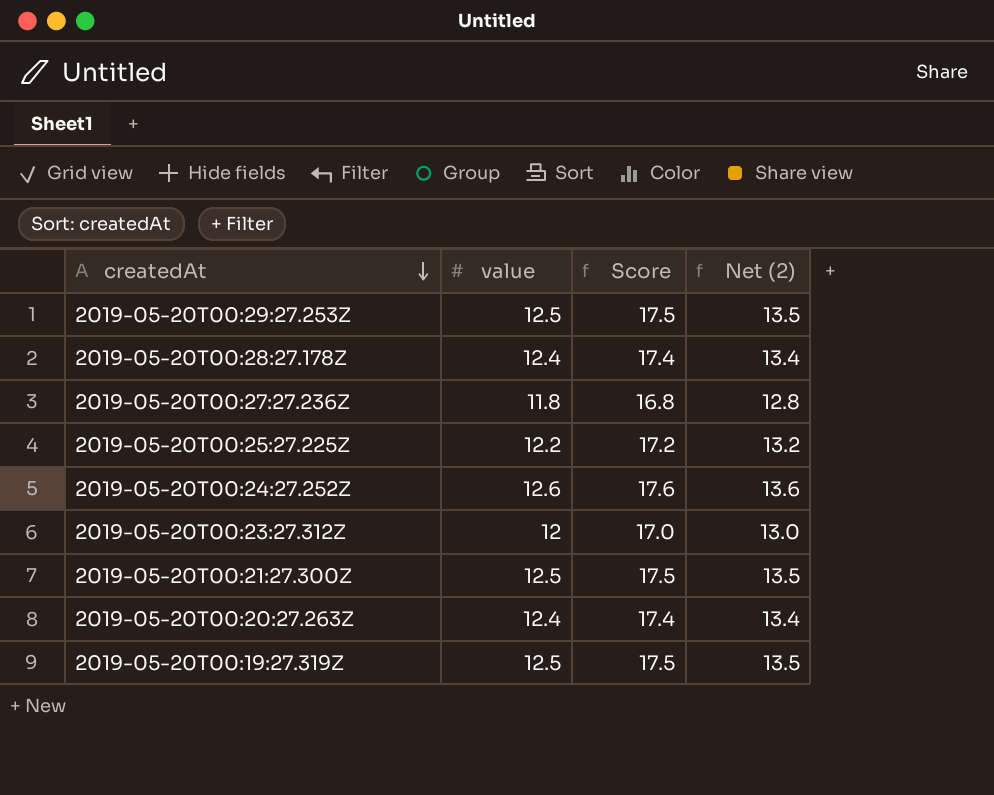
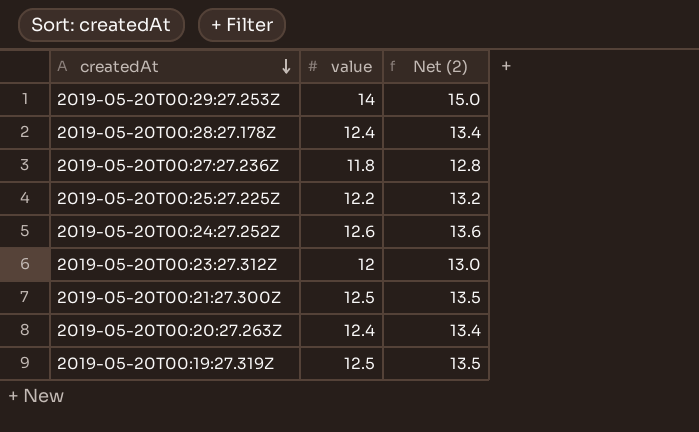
column Score | formula: [value] + 5 -> none
2019-05-20T00:29:27.253Z | value: 12.5 -> 14
2019-05-20T00:29:27.253Z | Net (2): 13.5 -> 15.0

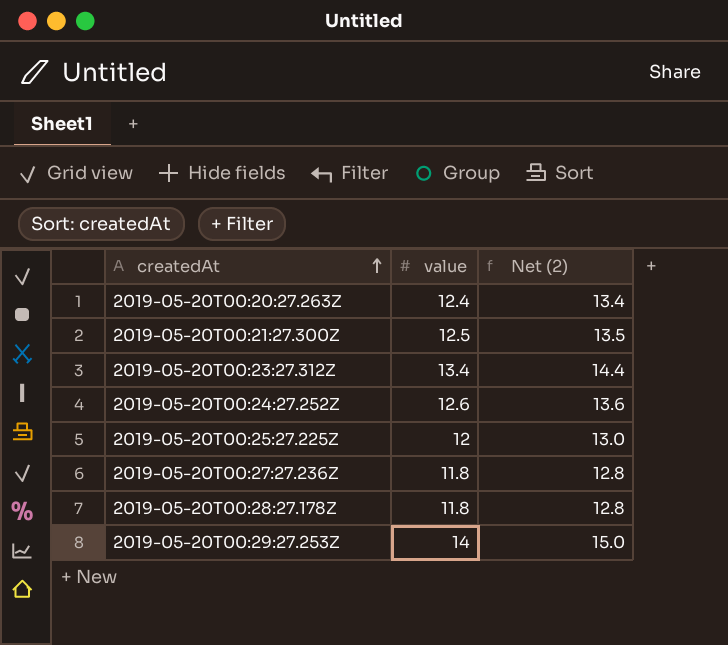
row order: createdAt descending -> createdAt ascending
row 2019-05-20T00:19:27.319Z: 12.5 | 13.5 -> none
2019-05-20T00:23:27.312Z | value: 12 -> 13.4
2019-05-20T00:23:27.312Z | Net (2): 13.0 -> 14.4
2019-05-20T00:25:27.225Z | value: 12.2 -> 12
2019-05-20T00:25:27.225Z | Net (2): 13.2 -> 13.0
2019-05-20T00:28:27.178Z | value: 12.4 -> 11.8
2019-05-20T00:28:27.178Z | Net (2): 13.4 -> 12.8

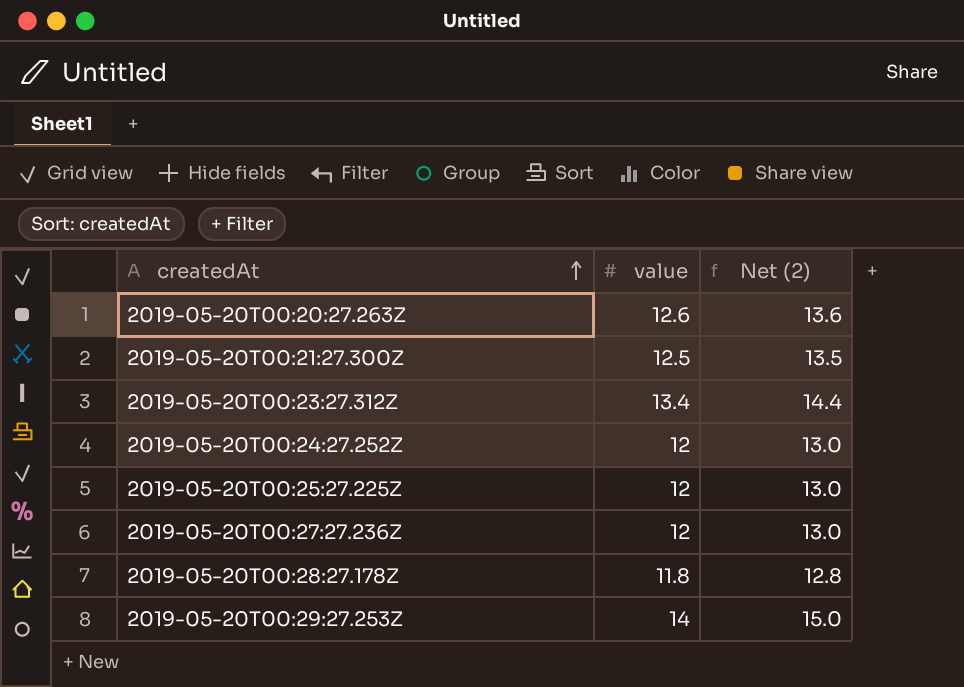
2019-05-20T00:20:27.263Z | value: 12.4 -> 12.6
2019-05-20T00:20:27.263Z | Net (2): 13.4 -> 13.6
2019-05-20T00:24:27.252Z | value: 12.6 -> 12
2019-05-20T00:24:27.252Z | Net (2): 13.6 -> 13.0
2019-05-20T00:27:27.236Z | value: 11.8 -> 12
2019-05-20T00:27:27.236Z | Net (2): 12.8 -> 13.0

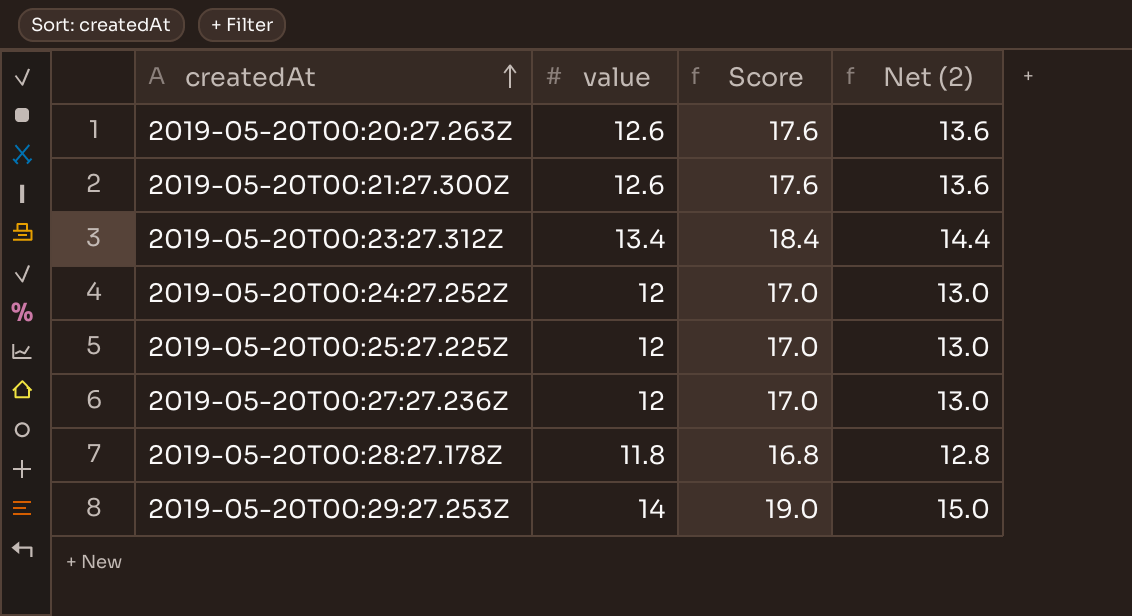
column Score | formula: none -> [value] + 5
2019-05-20T00:21:27.300Z | value: 12.5 -> 12.6
2019-05-20T00:21:27.300Z | Net (2): 13.5 -> 13.6

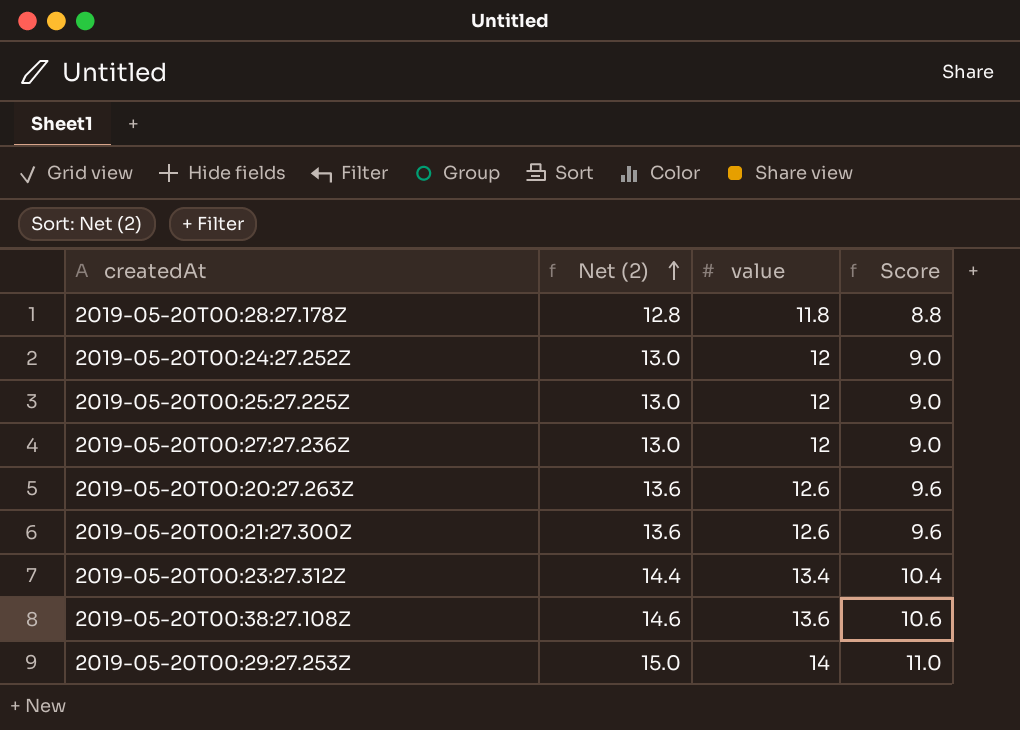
row order: createdAt ascending -> Net (2) ascending
column Net (2) | position: 4 -> 2
column Score | formula: [value] + 5 -> [value] - 3
row 2019-05-20T00:38:27.108Z: none -> 14.6 | 13.6 | 10.6

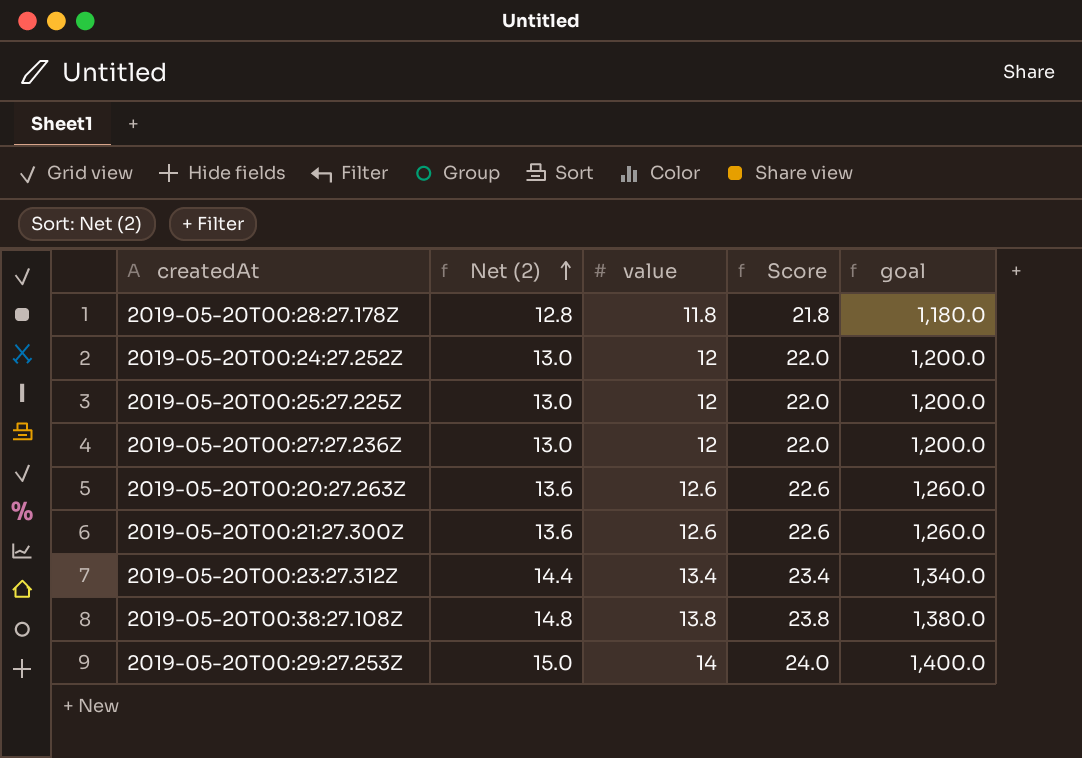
column Score | formula: [value] - 3 -> [value] + 10
column goal | formula: none -> [value] * 100
2019-05-20T00:38:27.108Z | Net (2): 14.6 -> 14.8
2019-05-20T00:38:27.108Z | value: 13.6 -> 13.8

